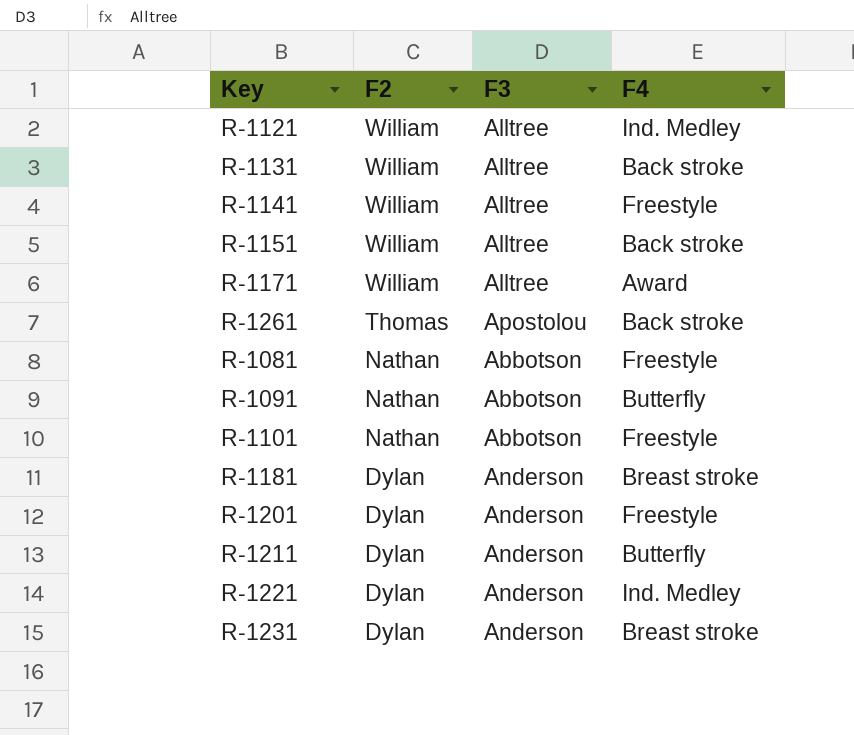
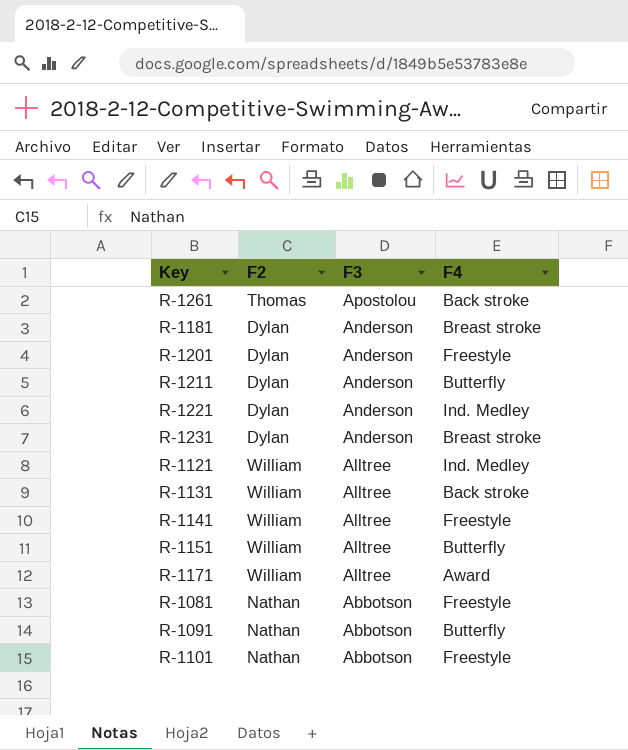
row order: F2 descending -> F3 descending
R-1151 | F4: Back stroke -> Butterfly

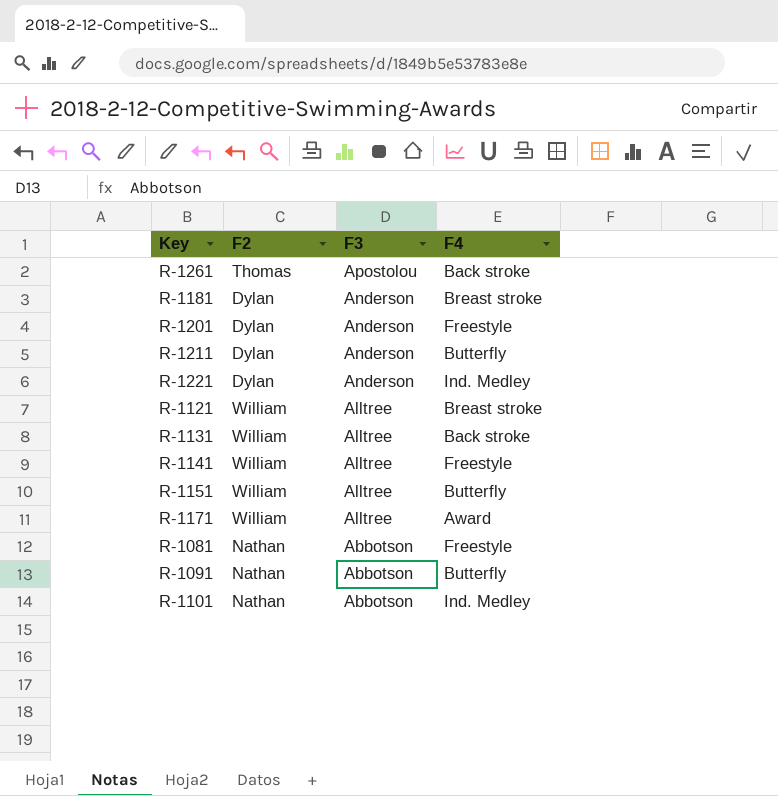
row R-1231: Dylan | Anderson | Breast stroke -> none
R-1121 | F4: Ind. Medley -> Breast stroke
R-1101 | F4: Freestyle -> Ind. Medley

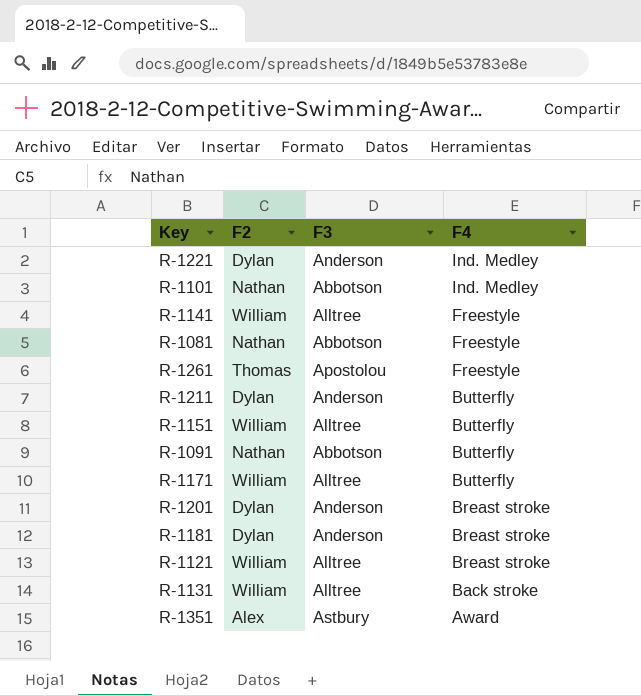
row order: F3 descending -> F4 descending
R-1261 | F4: Back stroke -> Freestyle
R-1171 | F4: Award -> Butterfly
R-1201 | F4: Freestyle -> Breast stroke
row R-1351: none -> Alex | Astbury | Award

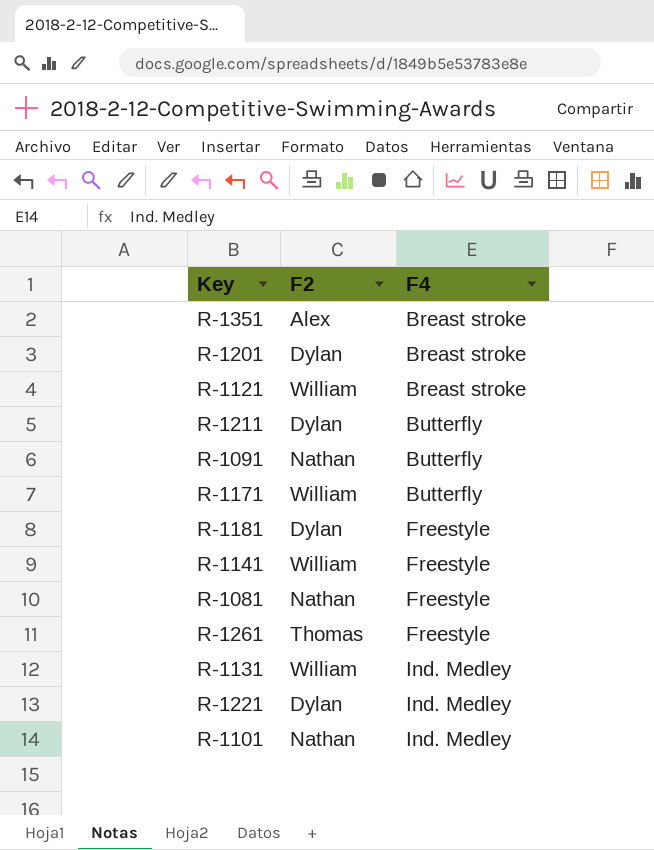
row order: F4 descending -> F4 ascending
column F3 | position: 3 -> none
row R-1151: William | Alltree | Butterfly -> none
R-1351 | F4: Award -> Breast stroke
R-1181 | F4: Breast stroke -> Freestyle
R-1131 | F4: Back stroke -> Ind. Medley

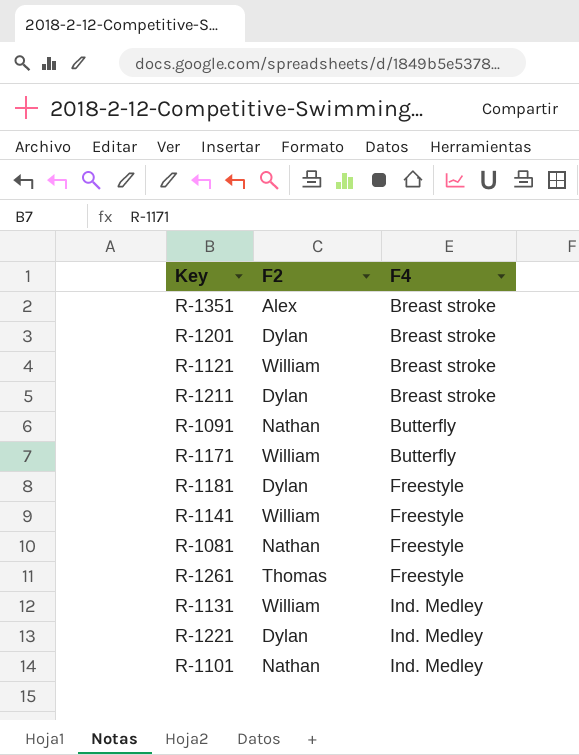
R-1211 | F4: Butterfly -> Breast stroke

